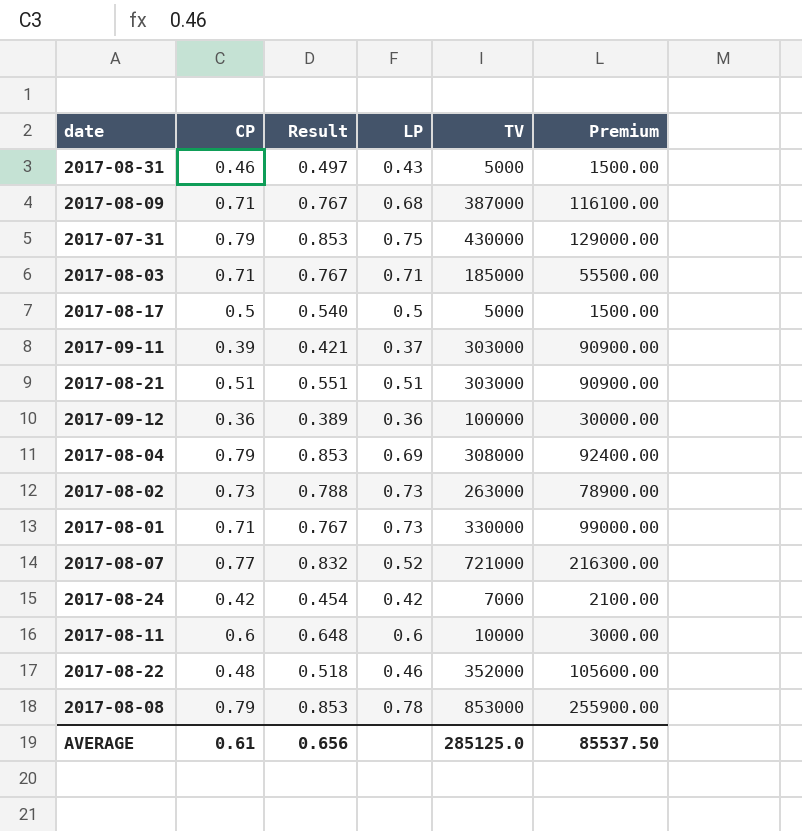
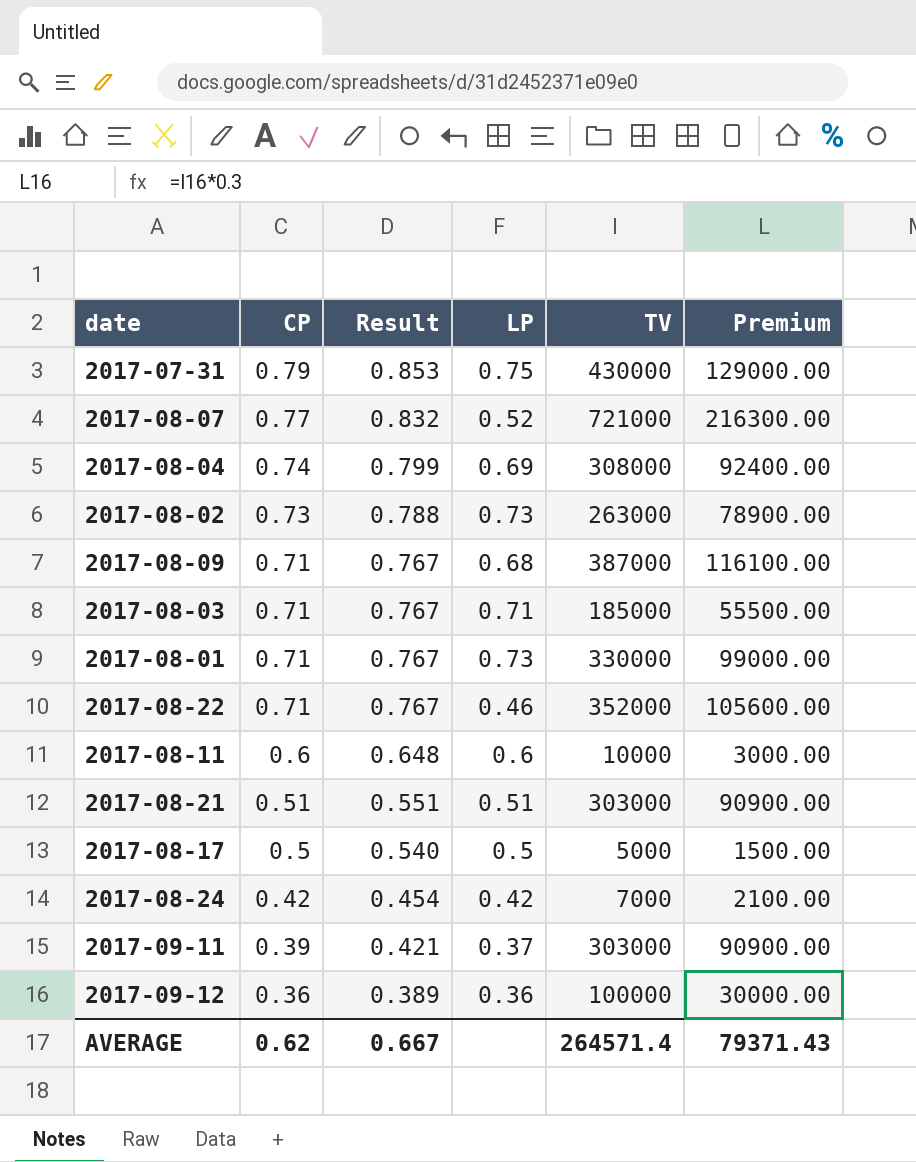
row order: none -> CP descending
row 2017-08-31: 0.46 | 0.497 | 0.43 | 5000 | 1500.00 -> none
row 2017-08-08: 0.79 | 0.853 | 0.78 | 853000 | 255900.00 -> none
2017-08-04 | CP: 0.79 -> 0.74
2017-08-04 | Result: 0.853 -> 0.799
2017-08-22 | CP: 0.48 -> 0.71
2017-08-22 | Result: 0.518 -> 0.767
AVERAGE | CP: 0.61 -> 0.62
AVERAGE | Result: 0.656 -> 0.667
AVERAGE | TV: 285125.0 -> 264571.4
AVERAGE | Premium: 85537.50 -> 79371.43

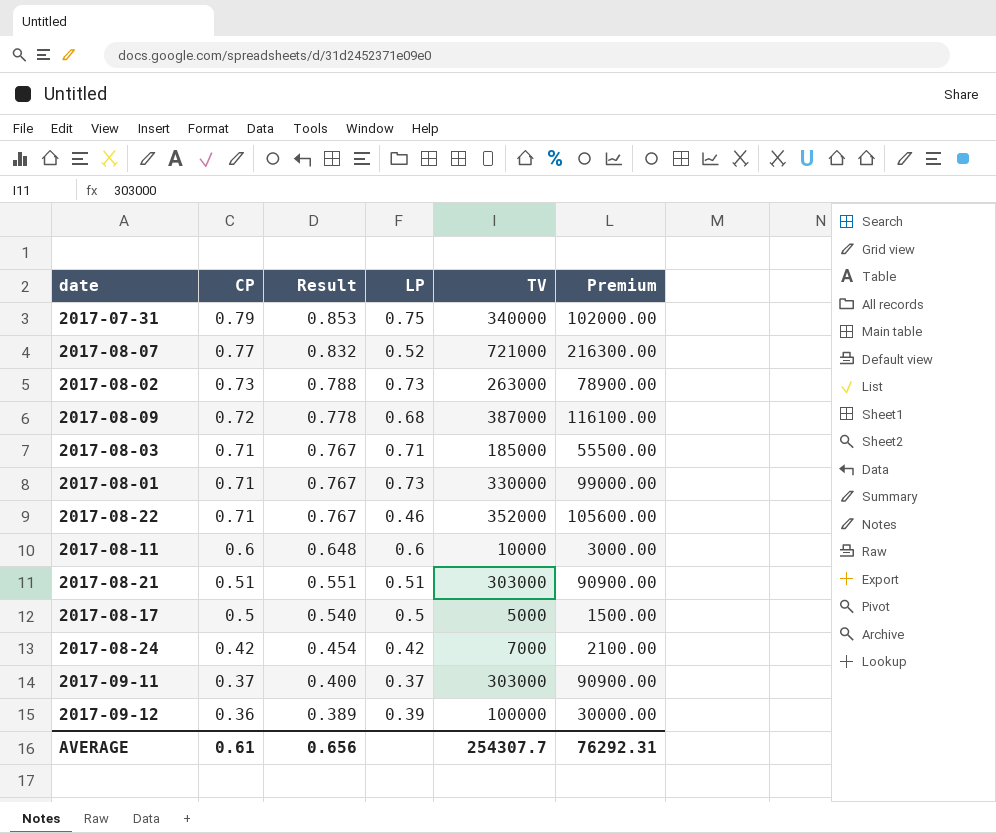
row 2017-08-04: 0.74 | 0.799 | 0.69 | 308000 | 92400.00 -> none
2017-07-31 | TV: 430000 -> 340000
2017-07-31 | Premium: 129000.00 -> 102000.00
2017-08-09 | CP: 0.71 -> 0.72
2017-08-09 | Result: 0.767 -> 0.778
2017-09-11 | CP: 0.39 -> 0.37
2017-09-11 | Result: 0.421 -> 0.400
2017-09-12 | LP: 0.36 -> 0.39
AVERAGE | CP: 0.62 -> 0.61
AVERAGE | Result: 0.667 -> 0.656
AVERAGE | TV: 264571.4 -> 254307.7
AVERAGE | Premium: 79371.43 -> 76292.31

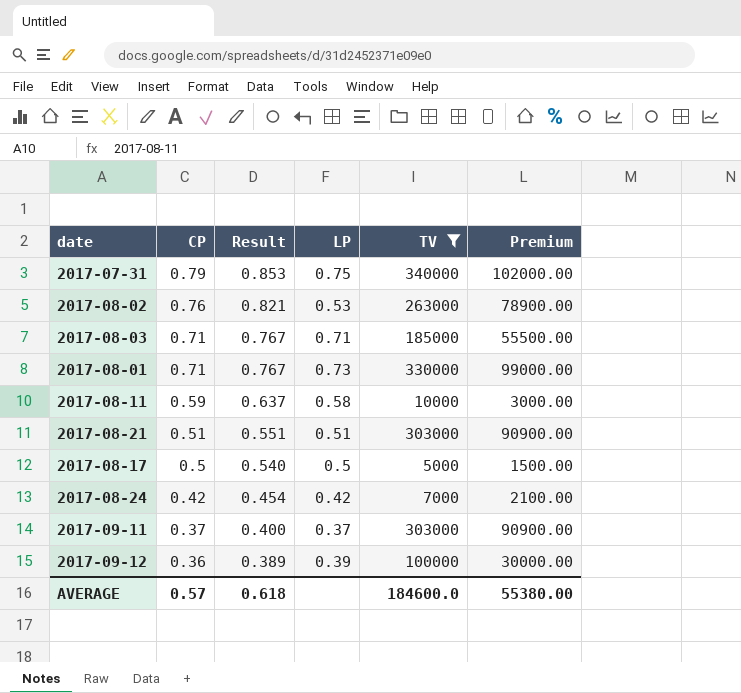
filter: none -> TV <= 340000
2017-08-02 | CP: 0.73 -> 0.76
2017-08-02 | Result: 0.788 -> 0.821
2017-08-02 | LP: 0.73 -> 0.53
2017-08-11 | CP: 0.6 -> 0.59
2017-08-11 | Result: 0.648 -> 0.637
2017-08-11 | LP: 0.6 -> 0.58
AVERAGE | CP: 0.61 -> 0.57
AVERAGE | Result: 0.656 -> 0.618
AVERAGE | TV: 254307.7 -> 184600.0
AVERAGE | Premium: 76292.31 -> 55380.00

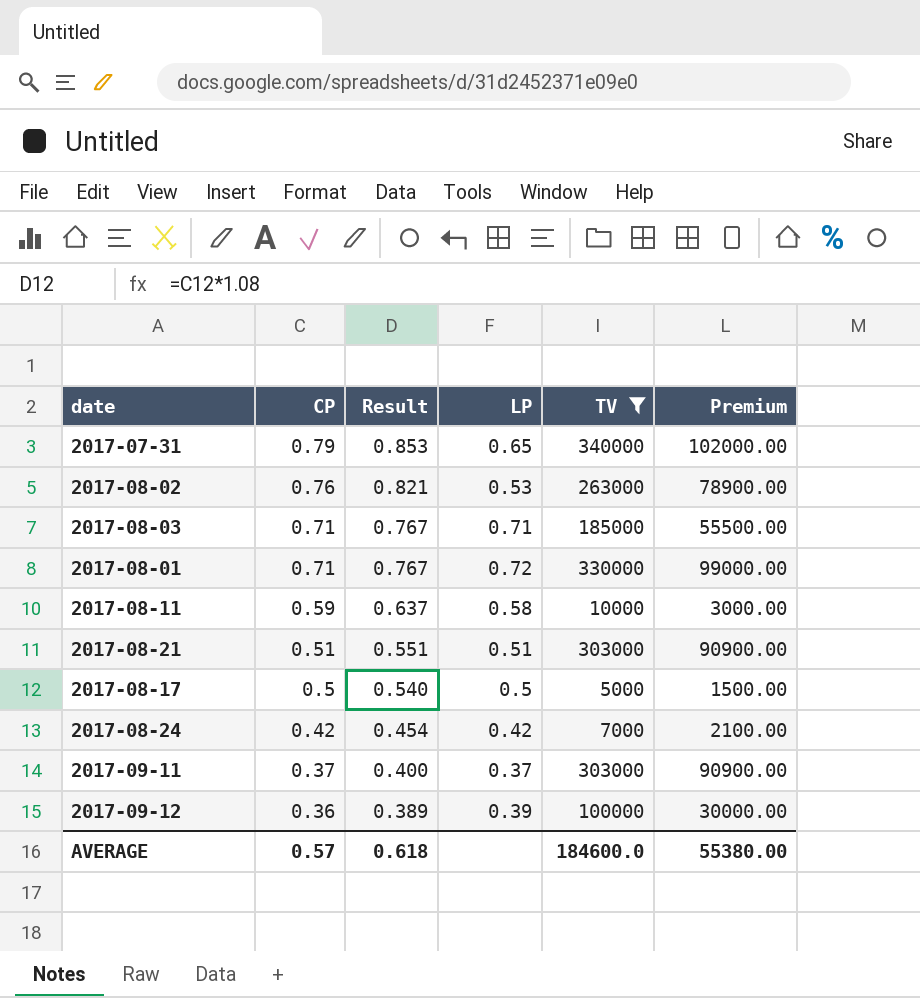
2017-07-31 | LP: 0.75 -> 0.65
2017-08-01 | LP: 0.73 -> 0.72

